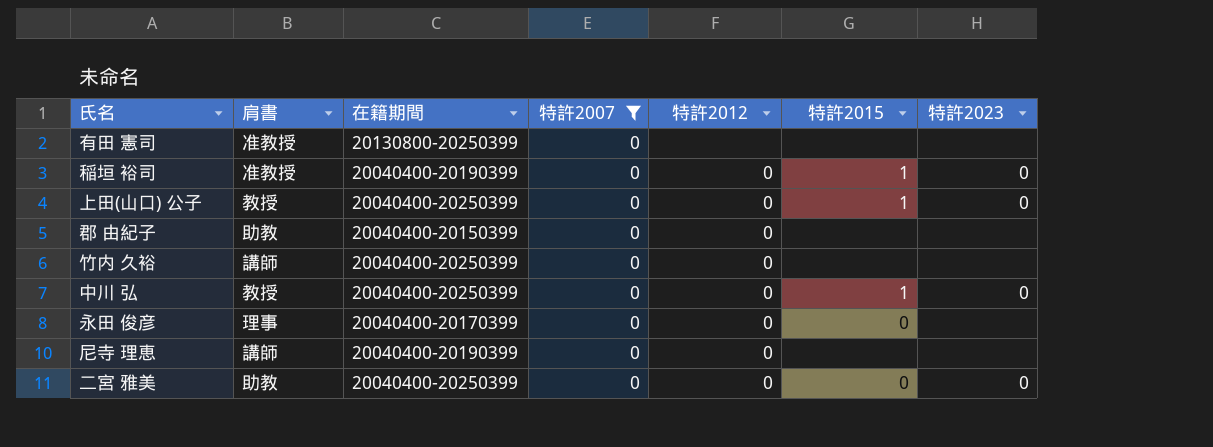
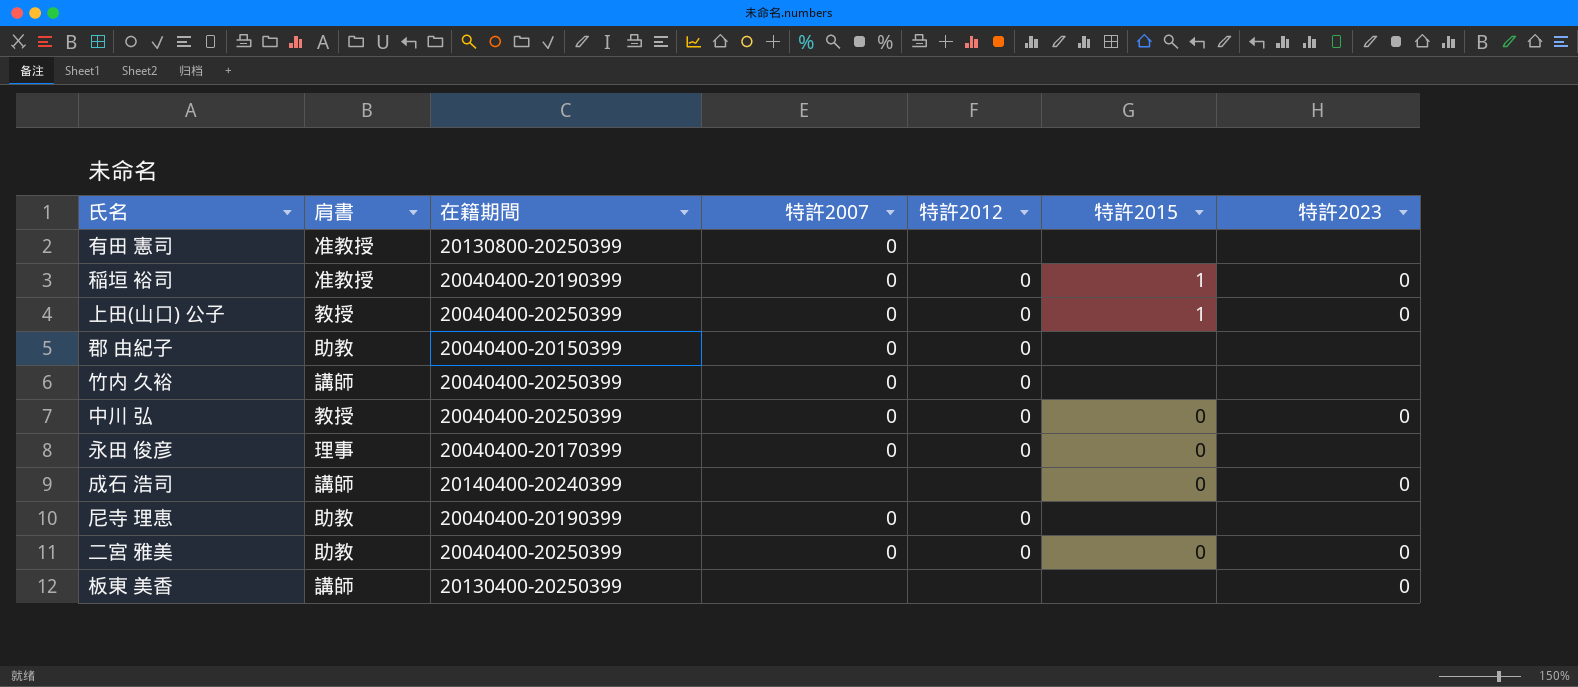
filter: 特許2007 = 0 -> none
中川 弘 | 特許2015: 1 -> 0
尼寺 理恵 | 肩書: 講師 -> 助教

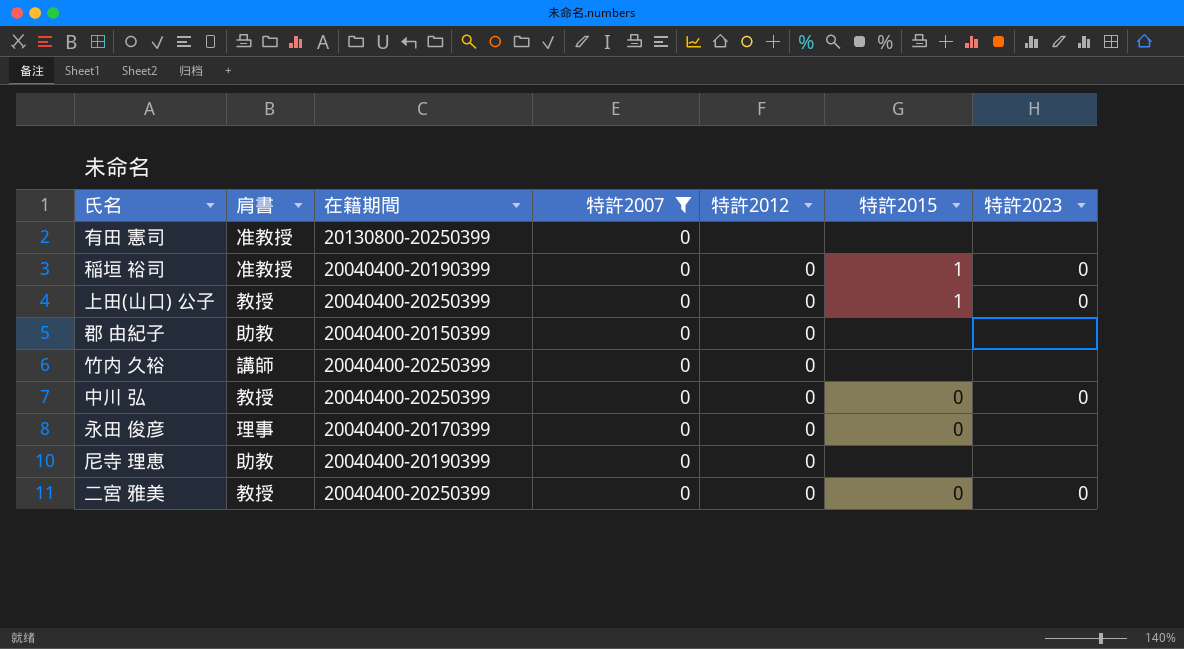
filter: none -> 特許2007 = 0
二宮 雅美 | 肩書: 助教 -> 教授

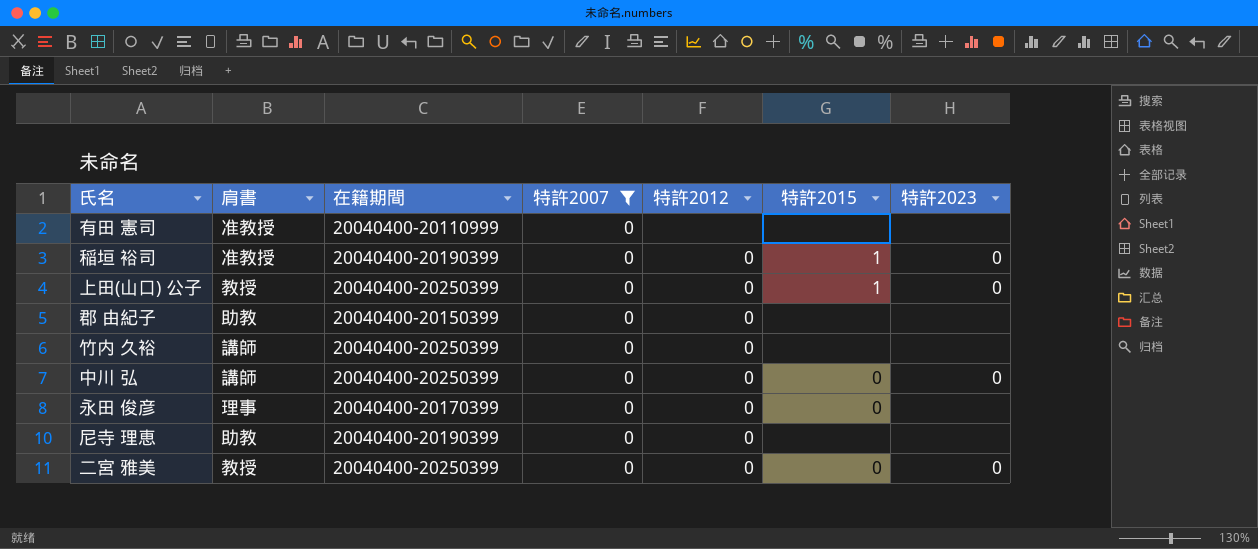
有田 憲司 | 在籍期間: 20130800-20250399 -> 20040400-20110999
中川 弘 | 肩書: 教授 -> 講師

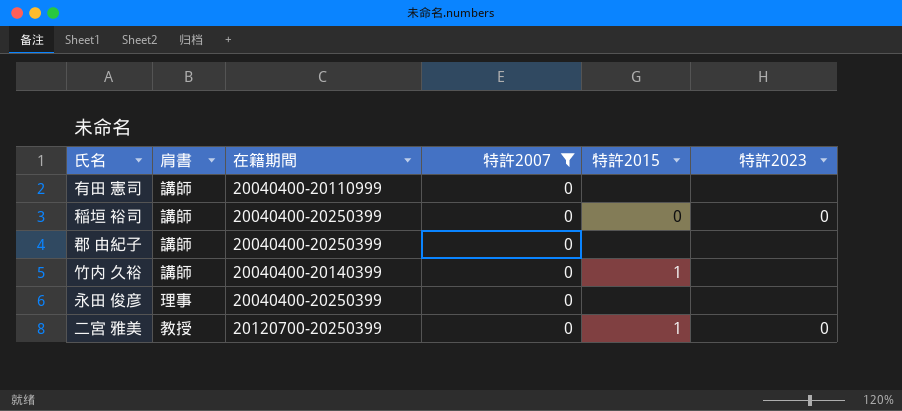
column 特許2012 | position: 5 -> none
row 上田(山口) 公子: 教授 | 20040400-20250399 | 0 | 0 | 1 | 0 -> none
row 中川 弘: 講師 | 20040400-20250399 | 0 | 0 | 0 | 0 -> none
row 尼寺 理恵: 助教 | 20040400-20190399 | 0 | 0 | none | none -> none
有田 憲司 | 肩書: 准教授 -> 講師
稲垣 裕司 | 肩書: 准教授 -> 講師
稲垣 裕司 | 在籍期間: 20040400-20190399 -> 20040400-20250399
稲垣 裕司 | 特許2015: 1 -> 0
郡 由紀子 | 肩書: 助教 -> 講師
郡 由紀子 | 在籍期間: 20040400-20150399 -> 20040400-20250399
竹内 久裕 | 在籍期間: 20040400-20250399 -> 20040400-20140399
竹内 久裕 | 特許2015: none -> 1
永田 俊彦 | 在籍期間: 20040400-20170399 -> 20040400-20250399
永田 俊彦 | 特許2015: 0 -> none
二宮 雅美 | 在籍期間: 20040400-20250399 -> 20120700-20250399
二宮 雅美 | 特許2015: 0 -> 1

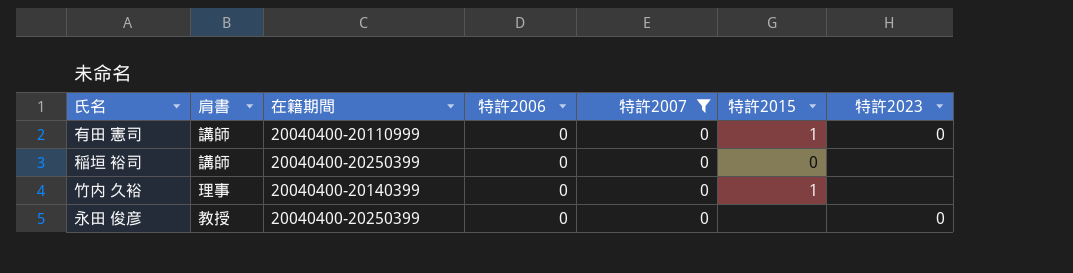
column 特許2006 | position: none -> 4
row 郡 由紀子: 講師 | 20040400-20250399 | 0 | none | none -> none
row 二宮 雅美: 教授 | 20120700-20250399 | 0 | 1 | 0 -> none
有田 憲司 | 特許2015: none -> 1
有田 憲司 | 特許2023: none -> 0
稲垣 裕司 | 特許2023: 0 -> none
竹内 久裕 | 肩書: 講師 -> 理事
永田 俊彦 | 肩書: 理事 -> 教授
永田 俊彦 | 特許2023: none -> 0

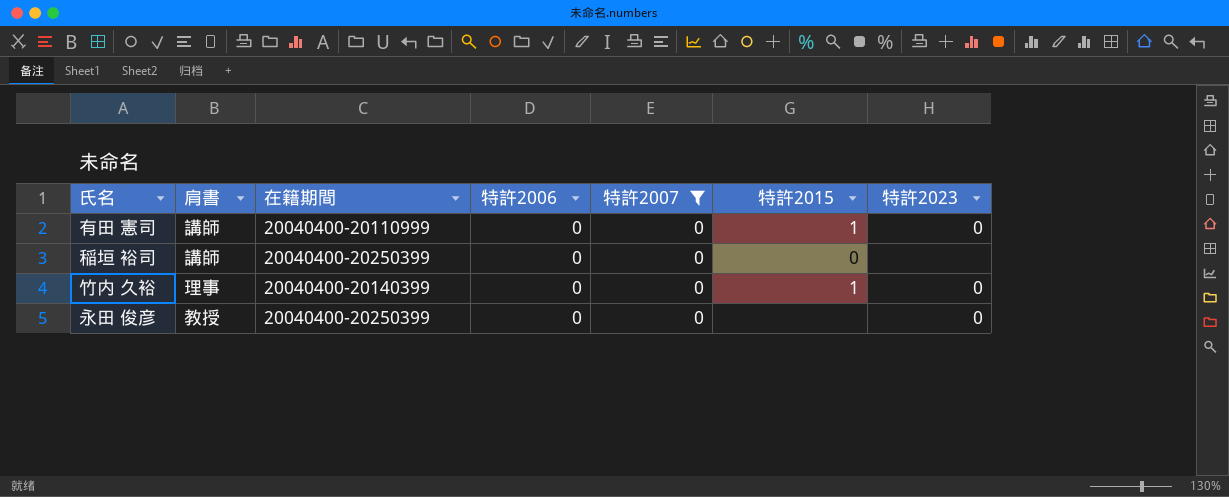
竹内 久裕 | 特許2023: none -> 0

